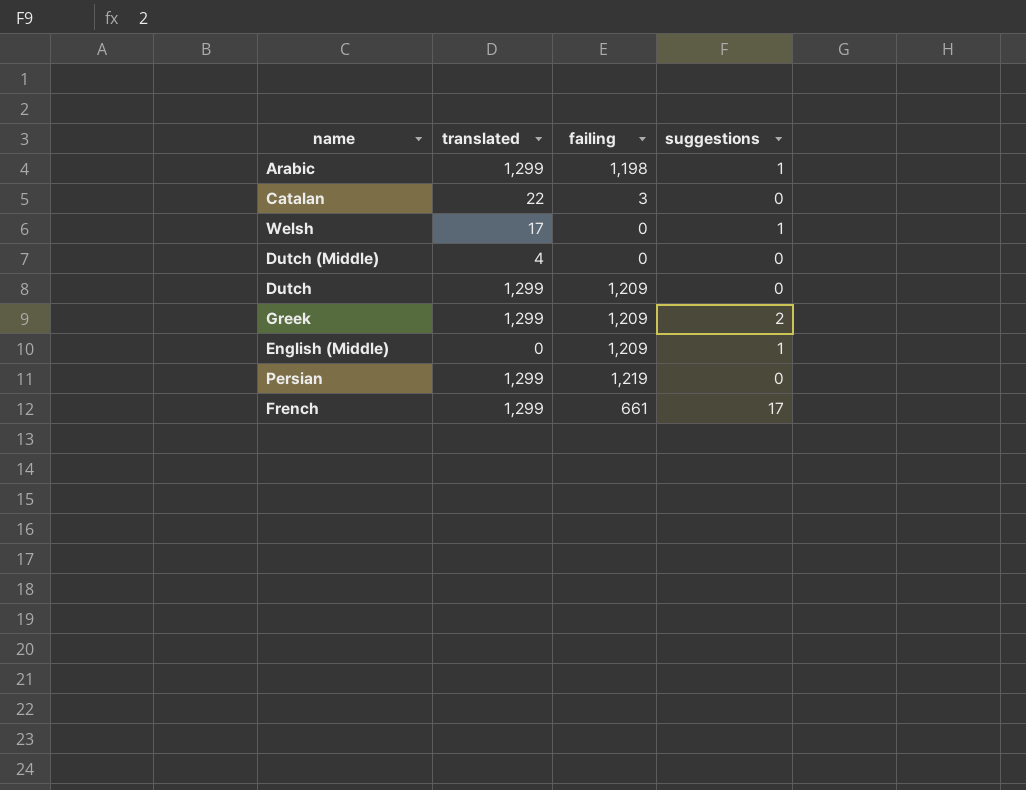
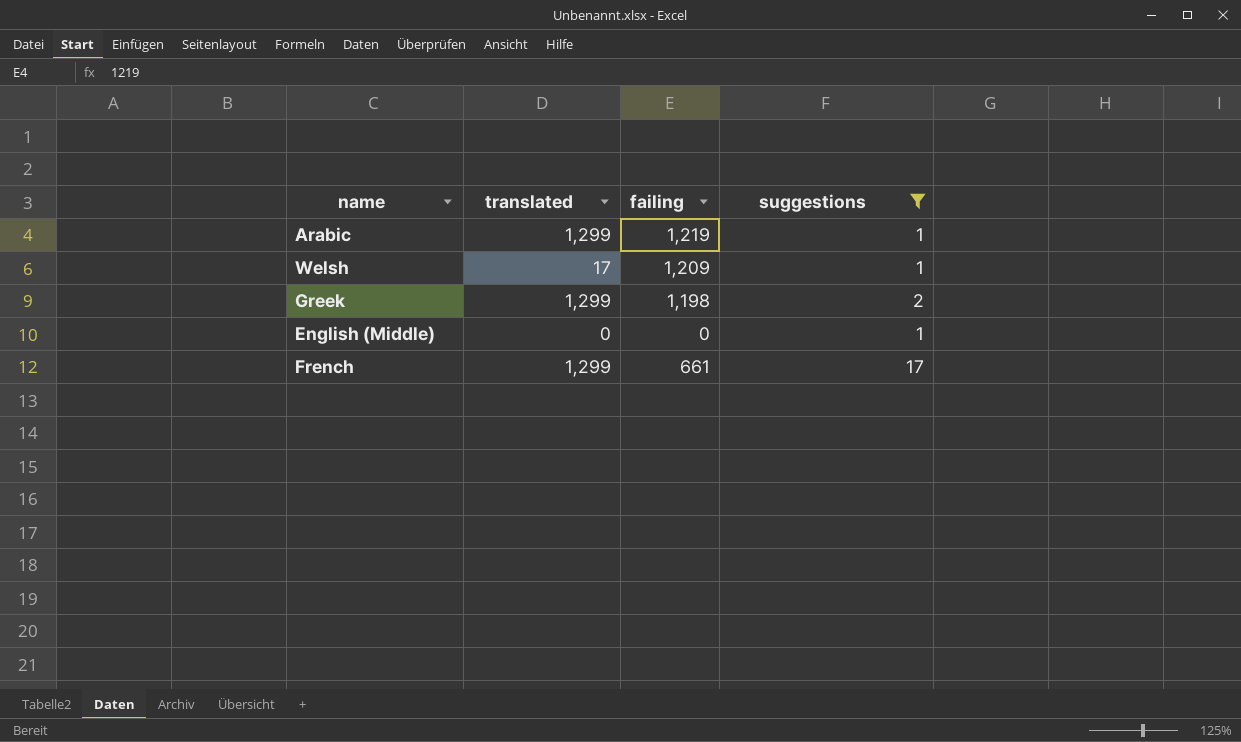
filter: none -> suggestions != 0
Arabic | failing: 1,198 -> 1,219
Welsh | failing: 0 -> 1,209
Greek | failing: 1,209 -> 1,198
English (Middle) | failing: 1,209 -> 0

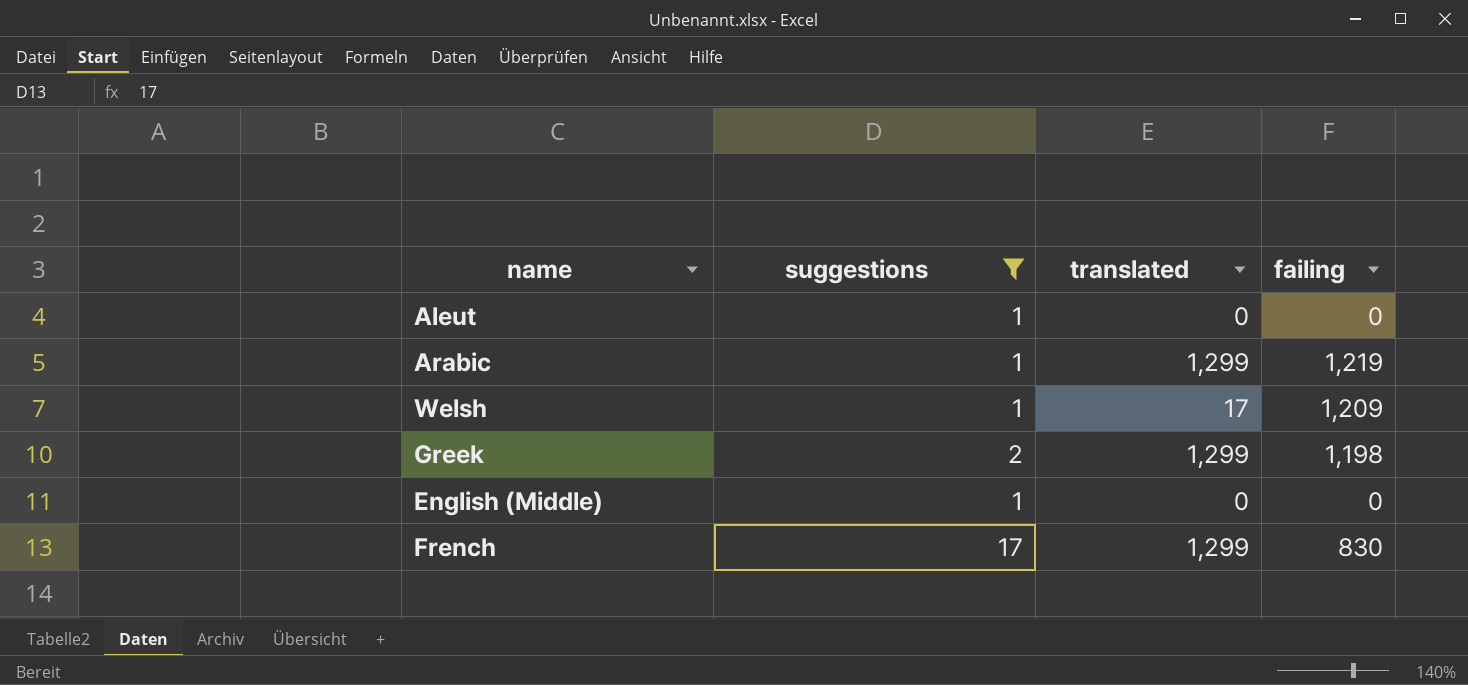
column suggestions | position: 4 -> 2
row Aleut: none -> 1 | 0 | 0
French | failing: 661 -> 830

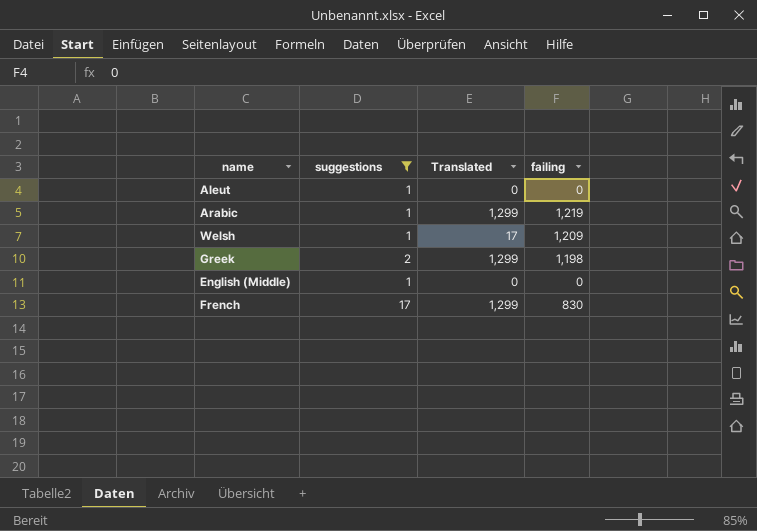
column name: translated -> Translated

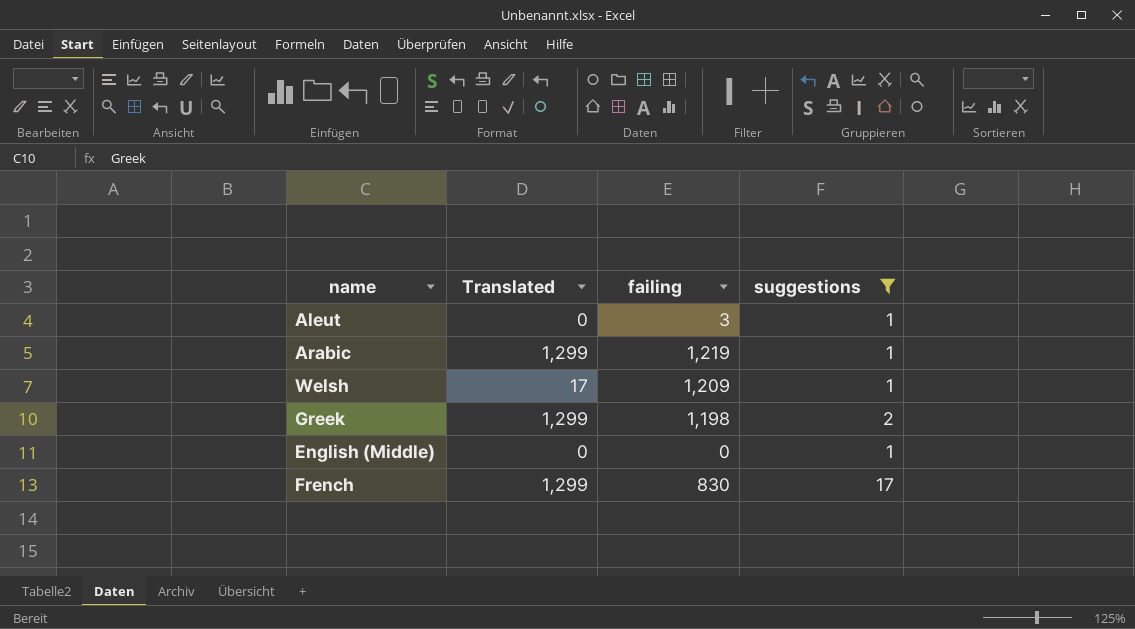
column suggestions | position: 2 -> 4
Aleut | failing: 0 -> 3

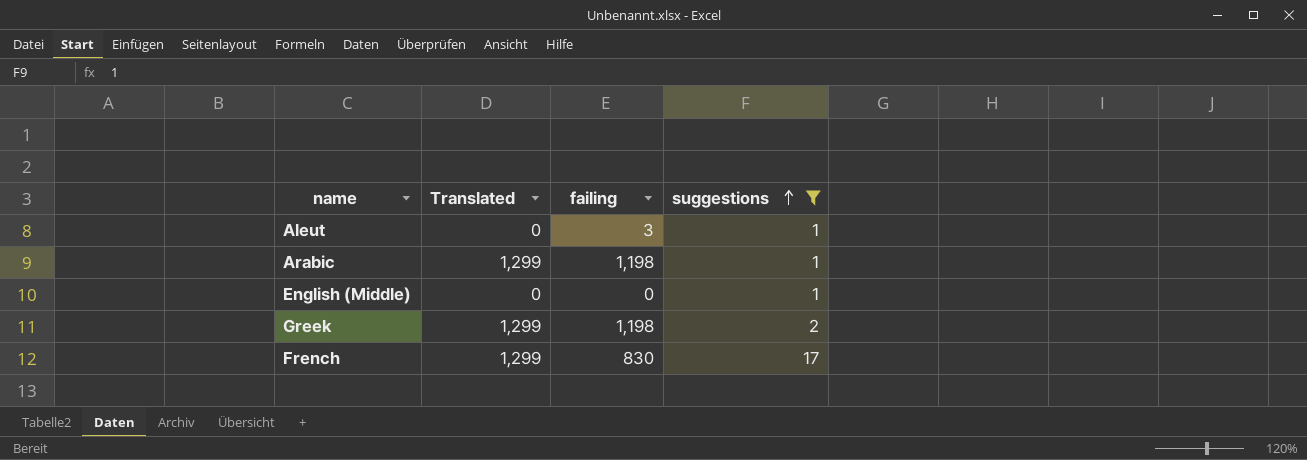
row order: none -> suggestions ascending
row Welsh: 17 | 1,209 | 1 -> none
Arabic | failing: 1,219 -> 1,198

